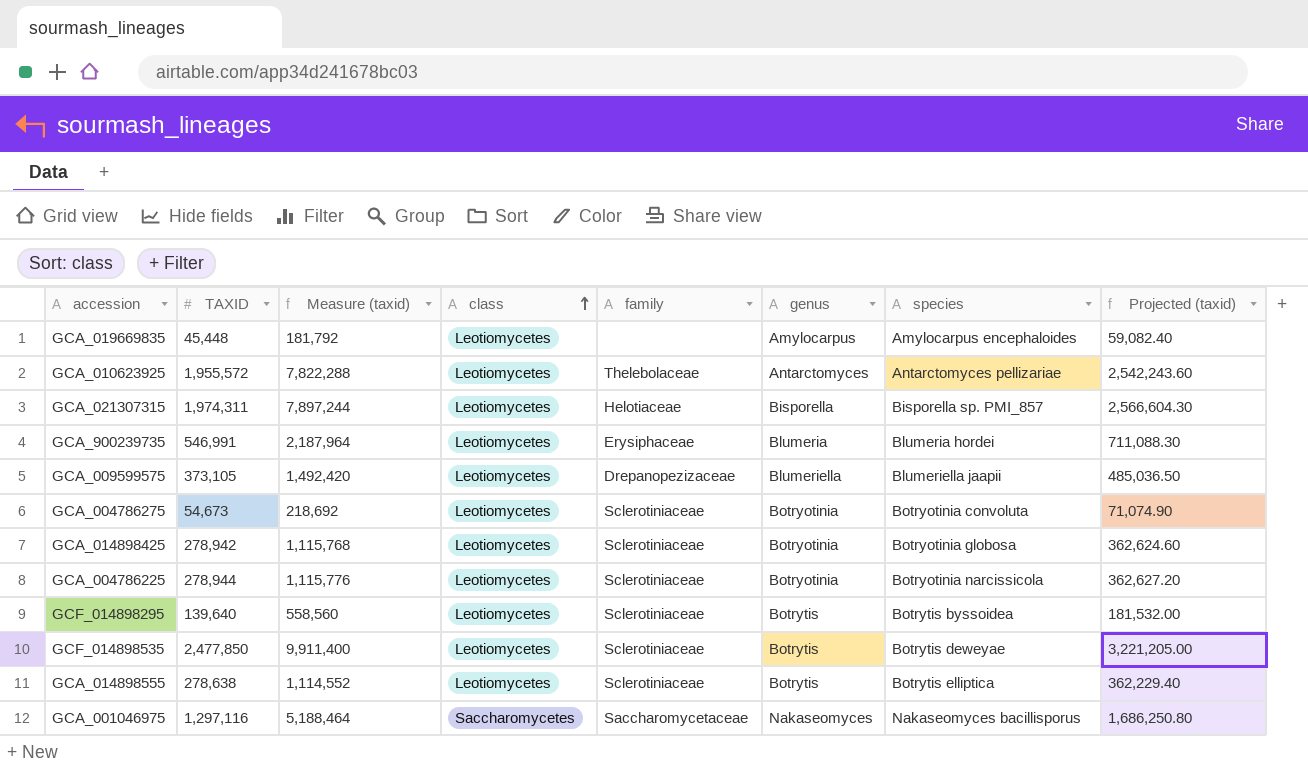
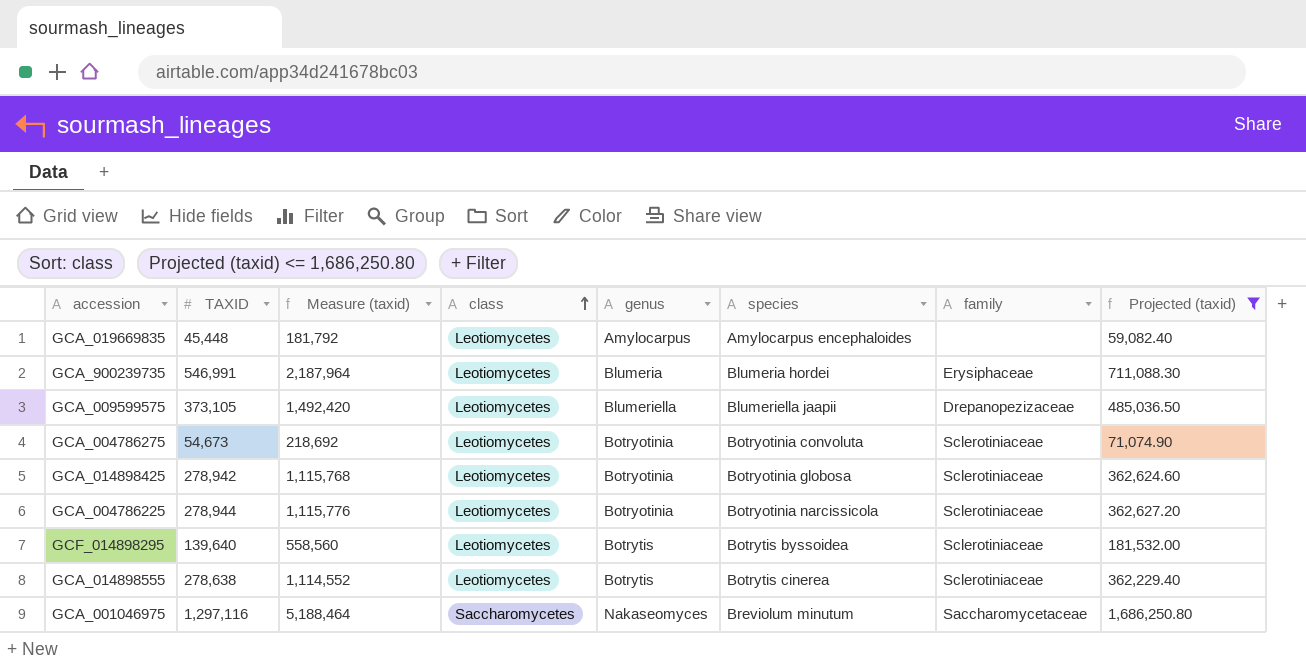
filter: none -> Projected (taxid) <= 1,686,250.80
column family | position: 5 -> 7
GCA_014898555 | species: Botrytis elliptica -> Botrytis cinerea
GCA_001046975 | species: Nakaseomyces bacillisporus -> Breviolum minutum

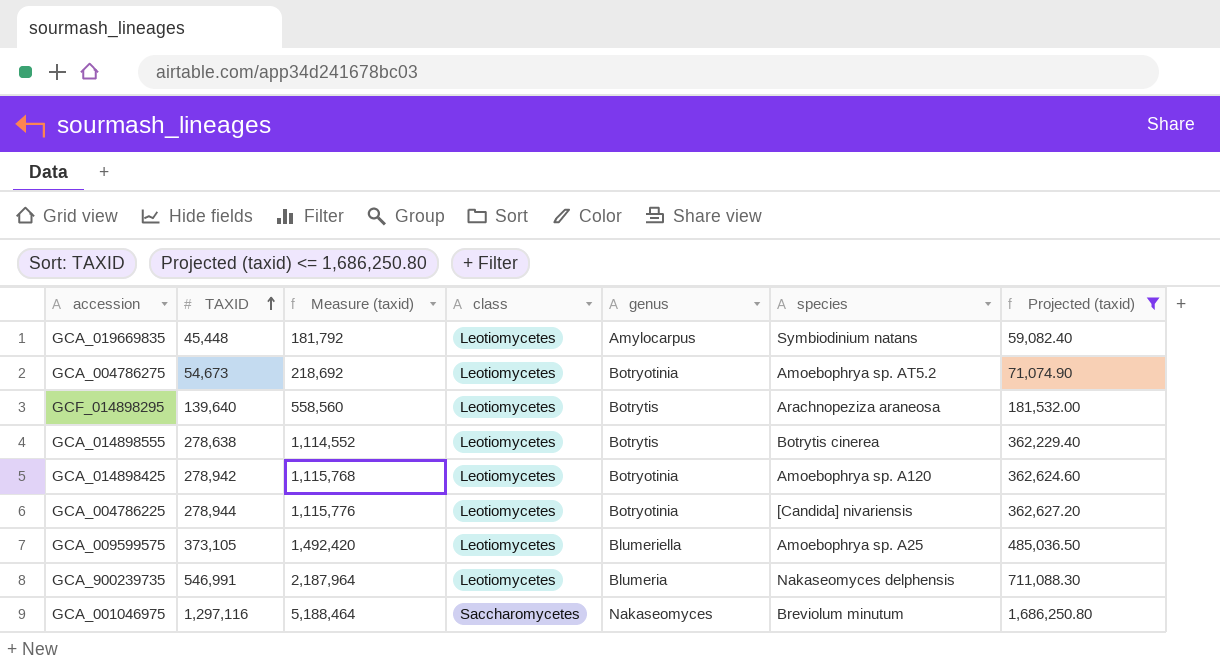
row order: class ascending -> TAXID ascending
column family | position: 7 -> none
GCA_019669835 | species: Amylocarpus encephaloides -> Symbiodinium natans
GCA_004786275 | species: Botryotinia convoluta -> Amoebophrya sp. AT5.2
GCF_014898295 | species: Botrytis byssoidea -> Arachnopeziza araneosa
GCA_014898425 | species: Botryotinia globosa -> Amoebophrya sp. A120
GCA_004786225 | species: Botryotinia narcissicola -> [Candida] nivariensis
GCA_009599575 | species: Blumeriella jaapii -> Amoebophrya sp. A25
GCA_900239735 | species: Blumeria hordei -> Nakaseomyces delphensis

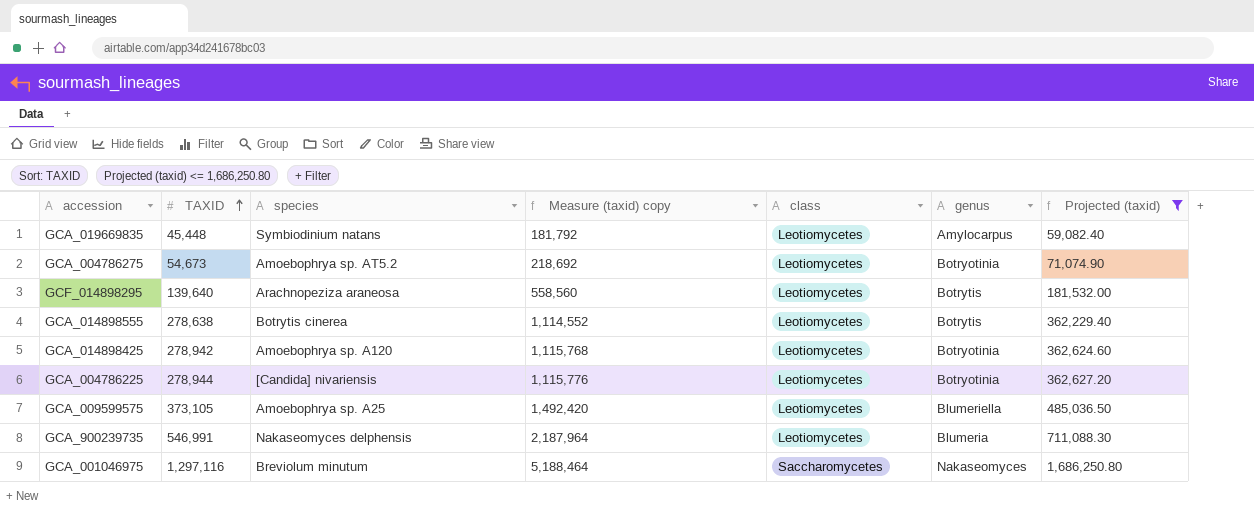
column species | position: 6 -> 3
column name: Measure (taxid) -> Measure (taxid) copy

